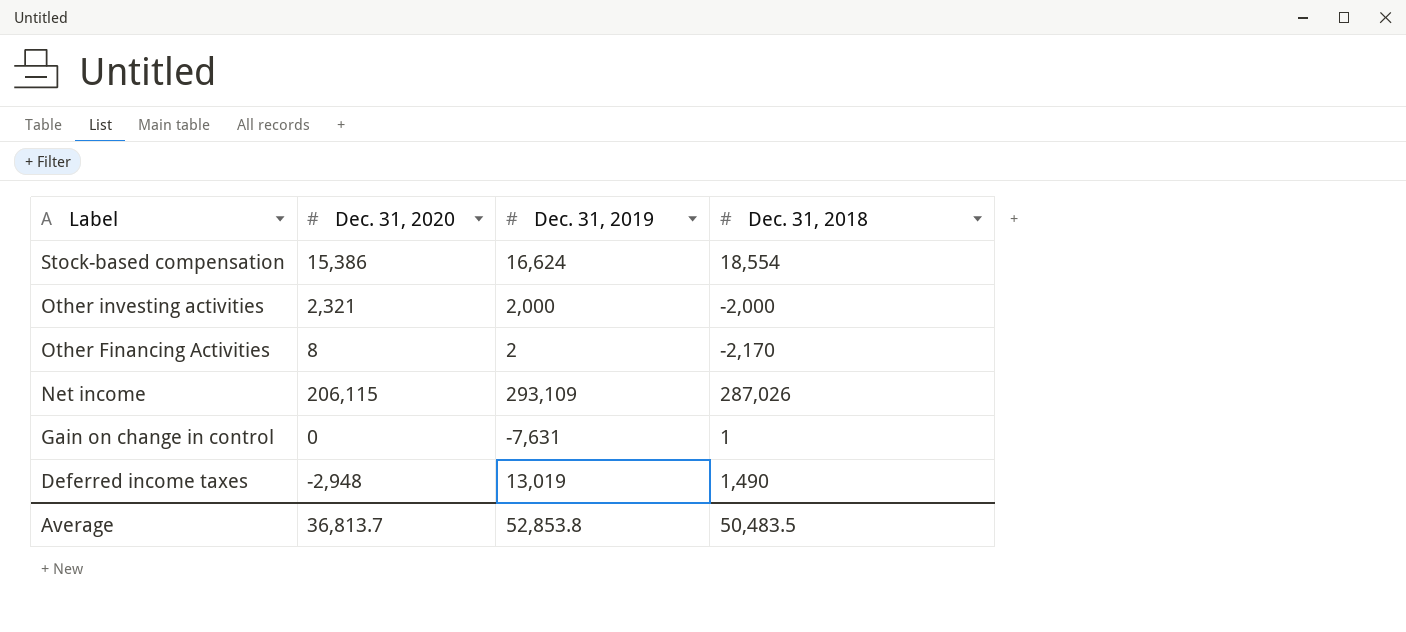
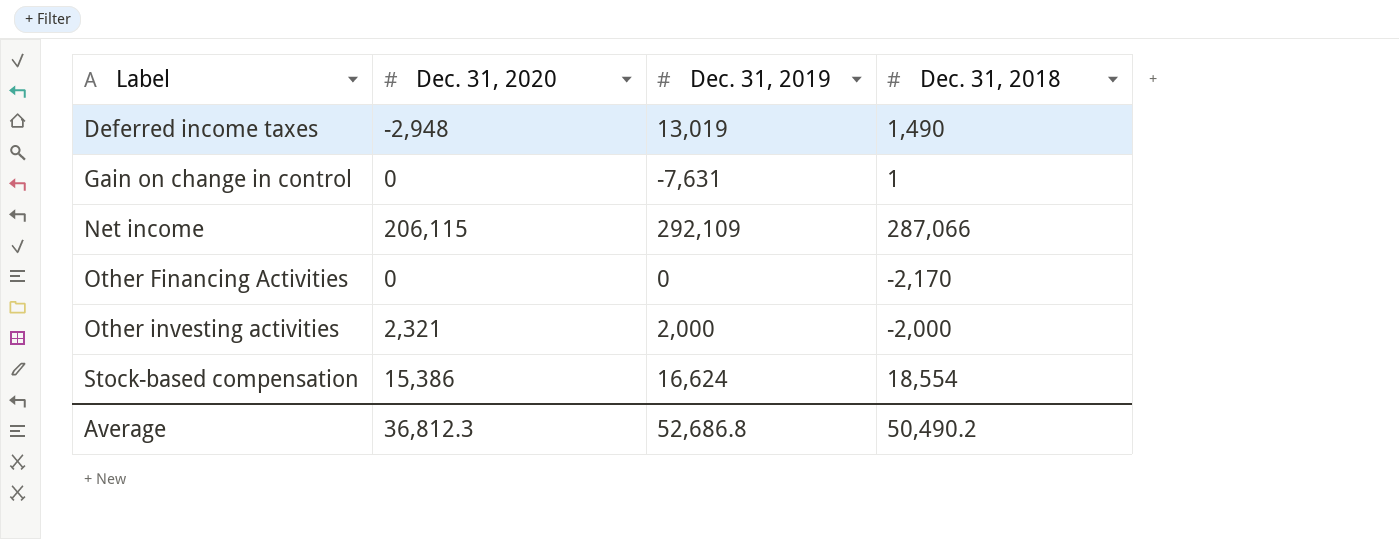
row order: Label descending -> Label ascending
Net income | Dec. 31, 2019: 293,109 -> 292,109
Net income | Dec. 31, 2018: 287,026 -> 287,066
Other Financing Activities | Dec. 31, 2020: 8 -> 0
Other Financing Activities | Dec. 31, 2019: 2 -> 0
Average | Dec. 31, 2020: 36,813.7 -> 36,812.3
Average | Dec. 31, 2019: 52,853.8 -> 52,686.8
Average | Dec. 31, 2018: 50,483.5 -> 50,490.2

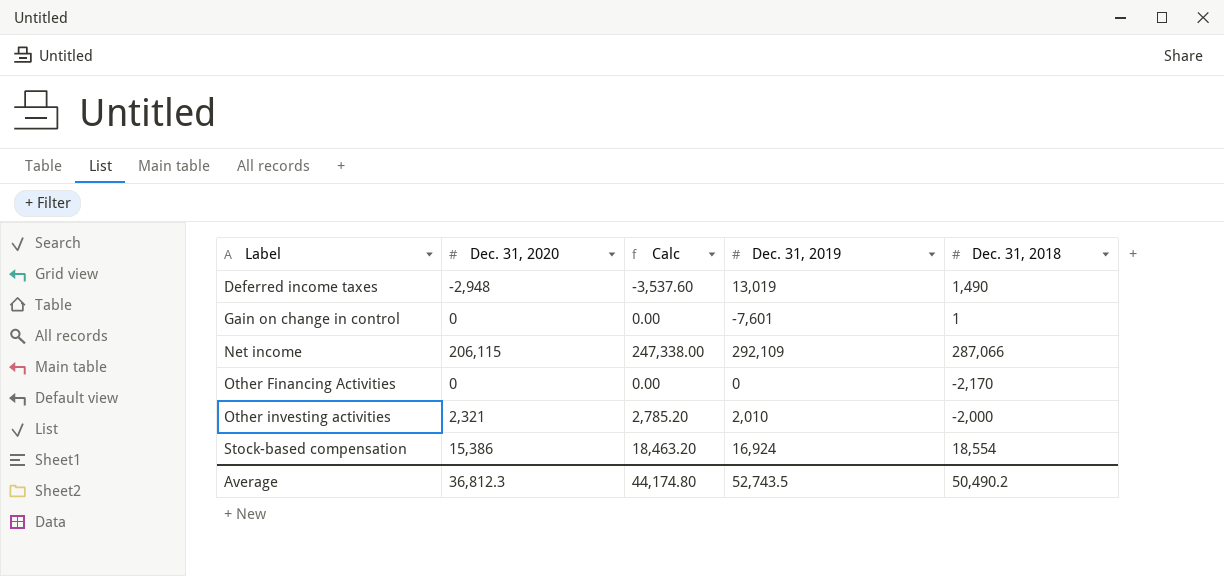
column Calc | formula: none -> [Dec. 31, 2020] * 1.2
Gain on change in control | Dec. 31, 2019: -7,631 -> -7,601
Other investing activities | Dec. 31, 2019: 2,000 -> 2,010
Stock-based compensation | Dec. 31, 2019: 16,624 -> 16,924
Average | Dec. 31, 2019: 52,686.8 -> 52,743.5

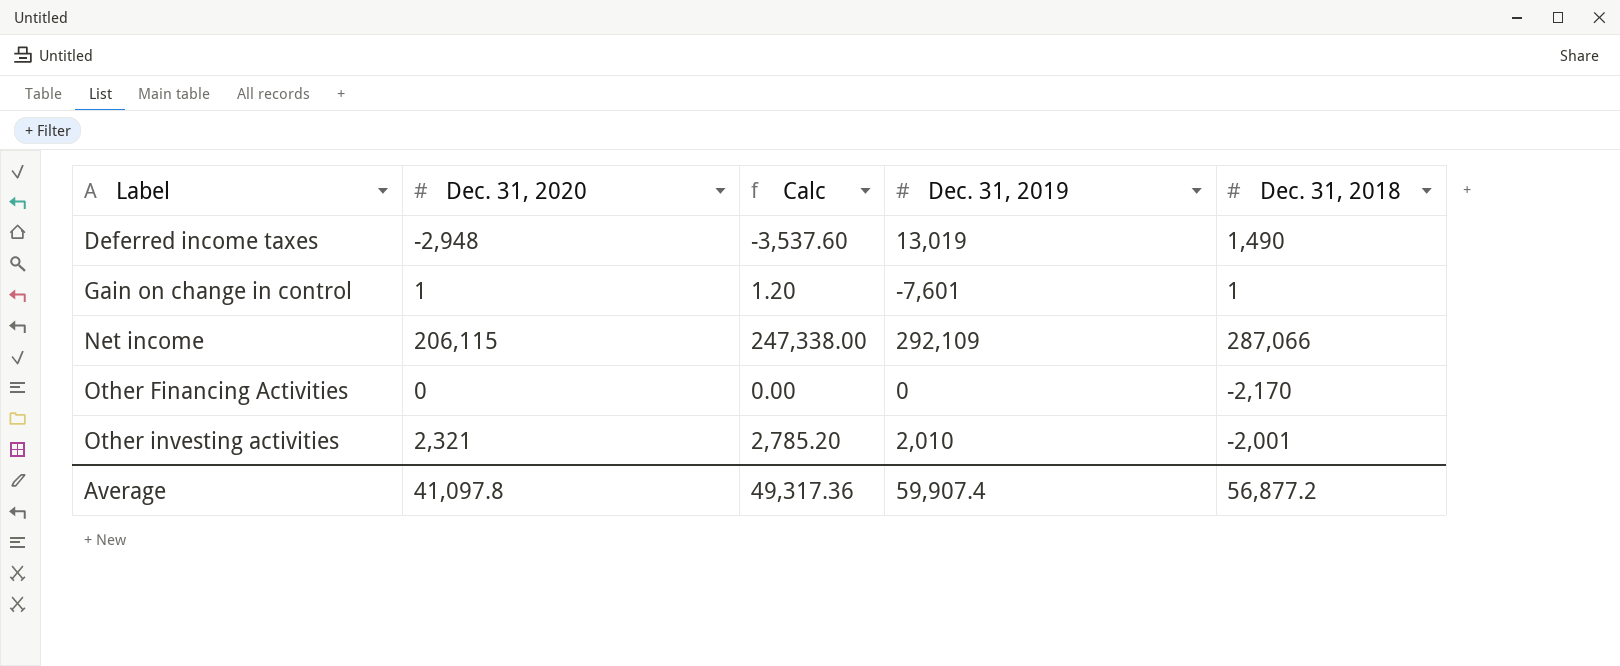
row Stock-based compensation: 15,386 | 18,463.20 | 16,924 | 18,554 -> none
Gain on change in control | Dec. 31, 2020: 0 -> 1
Gain on change in control | Calc: 0.00 -> 1.20
Other investing activities | Dec. 31, 2018: -2,000 -> -2,001
Average | Dec. 31, 2020: 36,812.3 -> 41,097.8
Average | Calc: 44,174.80 -> 49,317.36
Average | Dec. 31, 2019: 52,743.5 -> 59,907.4
Average | Dec. 31, 2018: 50,490.2 -> 56,877.2

